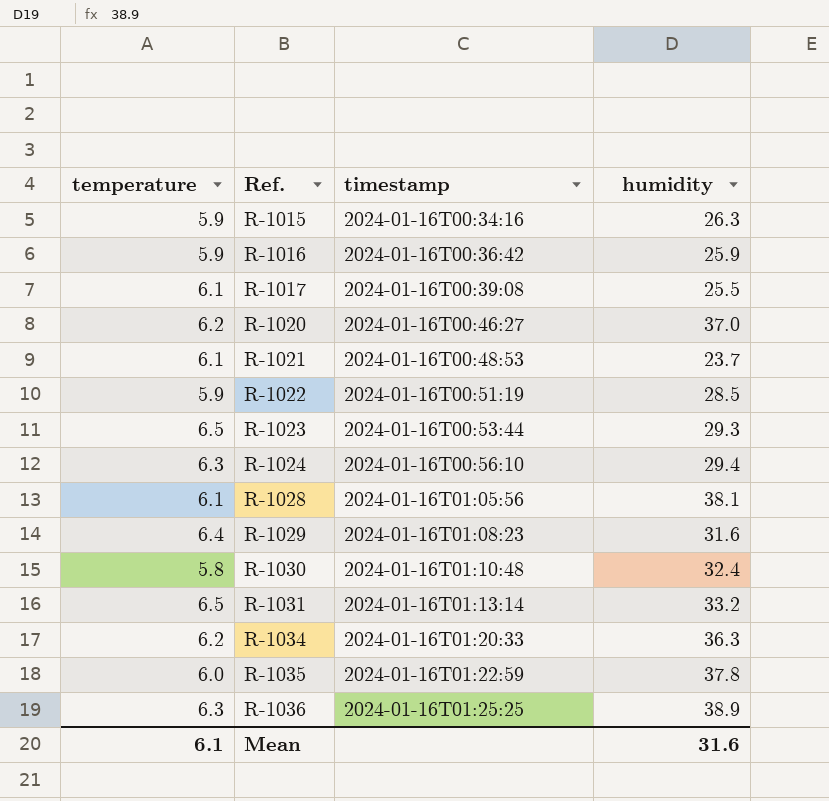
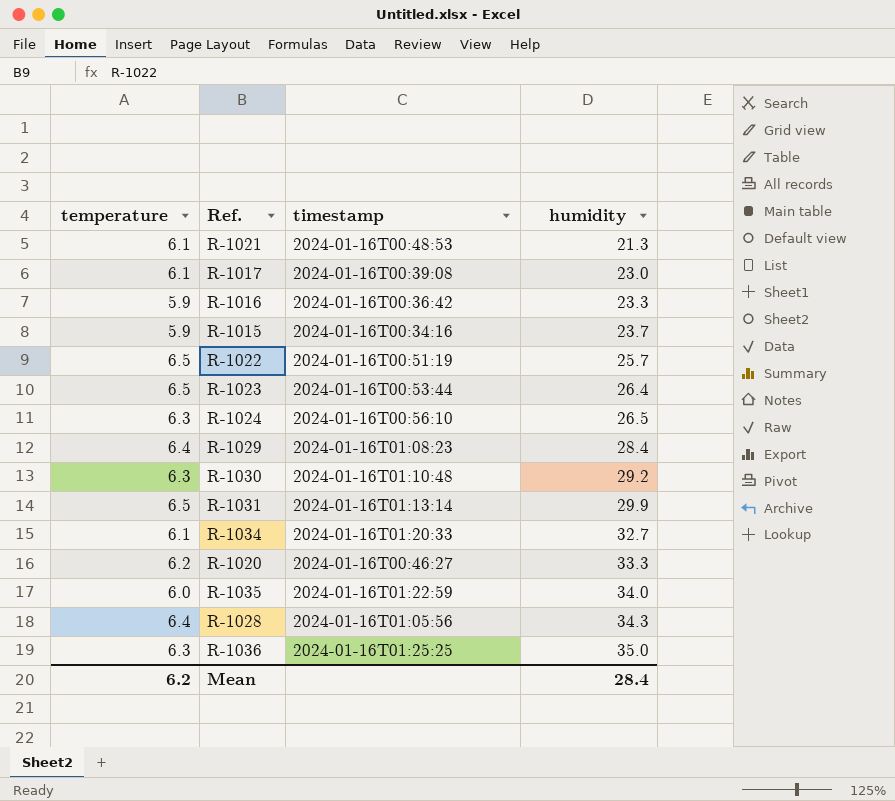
row order: Ref. ascending -> humidity ascending
R-1021 | humidity: 23.7 -> 21.3
R-1017 | humidity: 25.5 -> 23.0
R-1016 | humidity: 25.9 -> 23.3
R-1015 | humidity: 26.3 -> 23.7
R-1022 | temperature: 5.9 -> 6.5
R-1022 | humidity: 28.5 -> 25.7
R-1023 | humidity: 29.3 -> 26.4
R-1024 | humidity: 29.4 -> 26.5
R-1029 | humidity: 31.6 -> 28.4
R-1030 | temperature: 5.8 -> 6.3
R-1030 | humidity: 32.4 -> 29.2
R-1031 | humidity: 33.2 -> 29.9
R-1034 | temperature: 6.2 -> 6.1
R-1034 | humidity: 36.3 -> 32.7
R-1020 | humidity: 37.0 -> 33.3
R-1035 | humidity: 37.8 -> 34.0
R-1028 | temperature: 6.1 -> 6.4
R-1028 | humidity: 38.1 -> 34.3
R-1036 | humidity: 38.9 -> 35.0
Mean | temperature: 6.1 -> 6.2
Mean | humidity: 31.6 -> 28.4

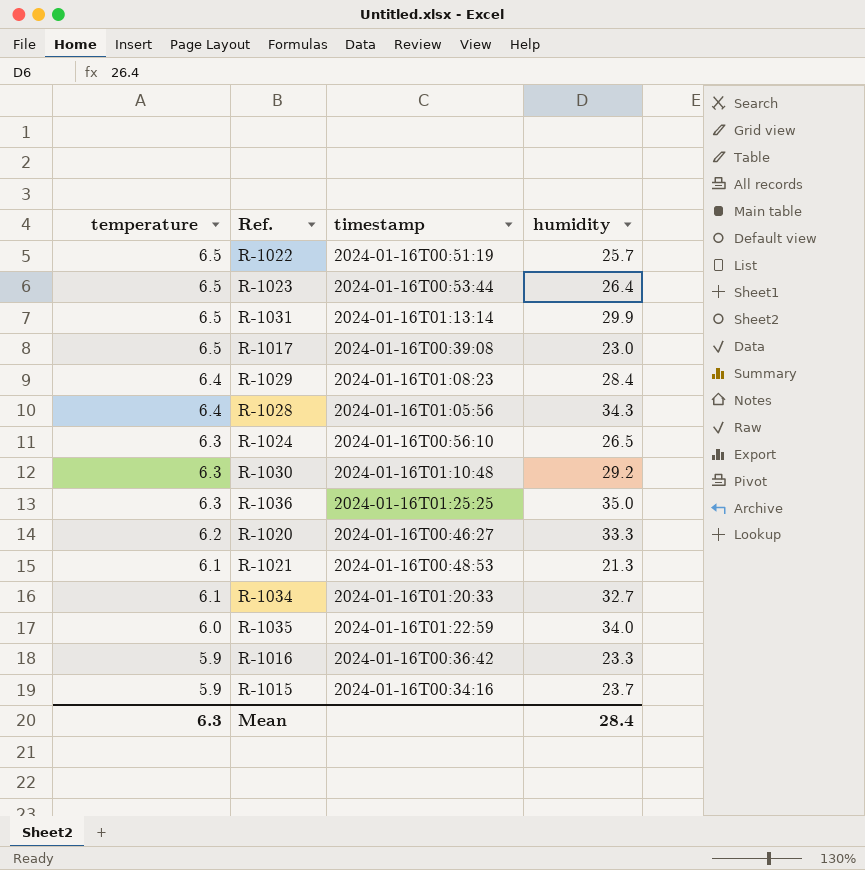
row order: humidity ascending -> temperature descending
R-1017 | temperature: 6.1 -> 6.5
Mean | temperature: 6.2 -> 6.3

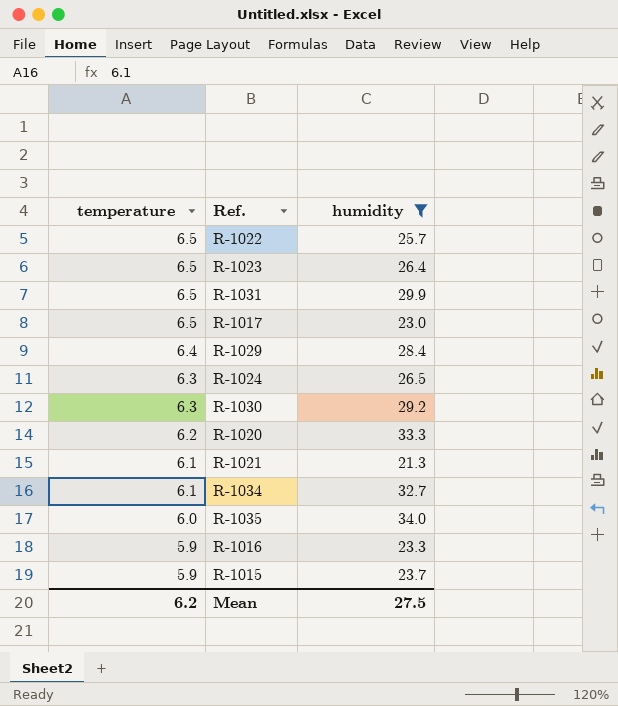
filter: none -> humidity <= 34.0
column timestamp | position: 3 -> none
Mean | temperature: 6.3 -> 6.2
Mean | humidity: 28.4 -> 27.5

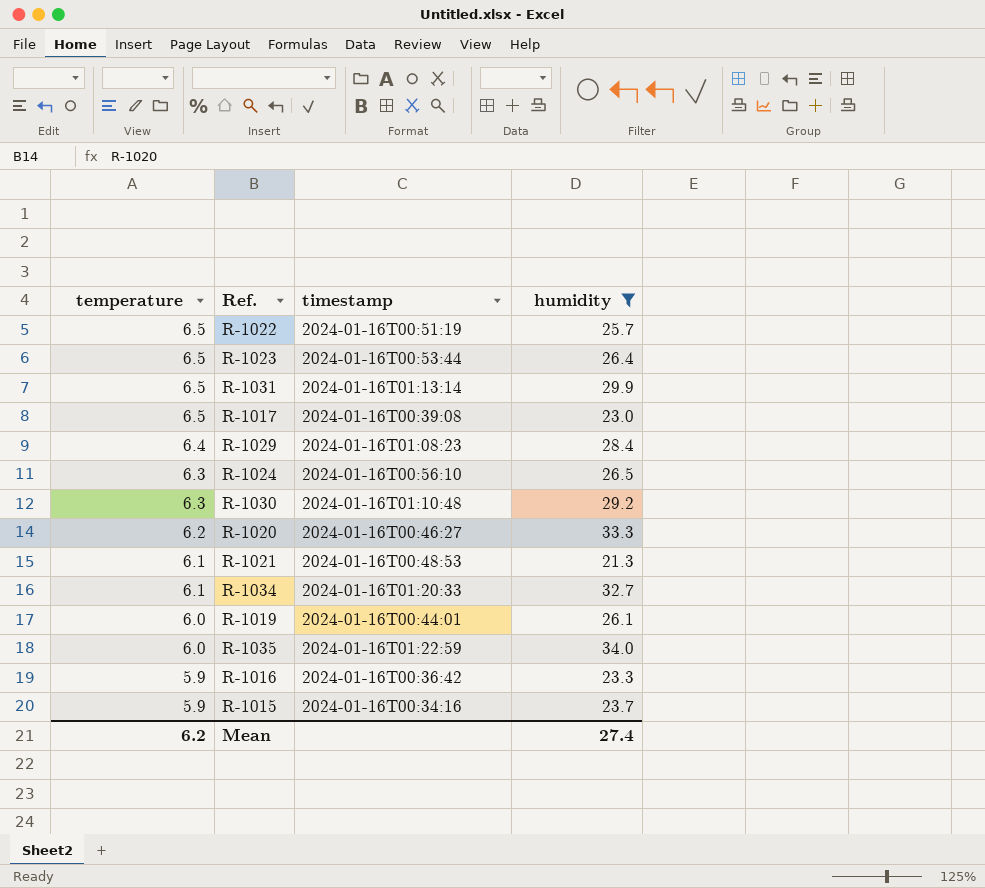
column timestamp | position: none -> 3
row R-1019: none -> 6.0 | 2024-01-16T00:44:01 | 26.1
Mean | humidity: 27.5 -> 27.4

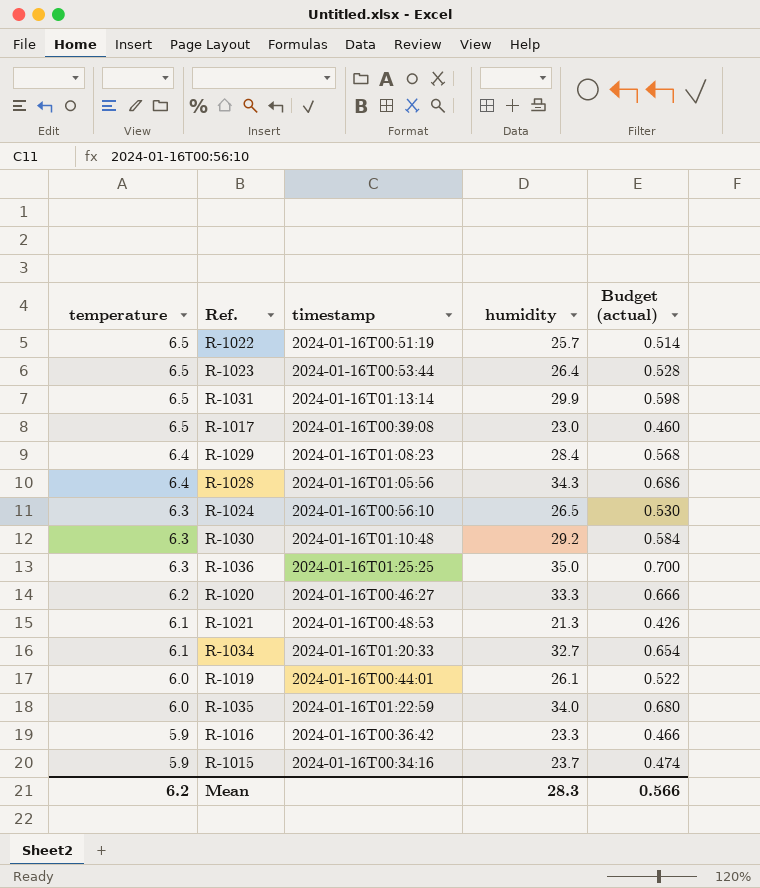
filter: humidity <= 34.0 -> none
column Budget (actual) | formula: none -> [humidity] * 0.02
Mean | humidity: 27.4 -> 28.3

